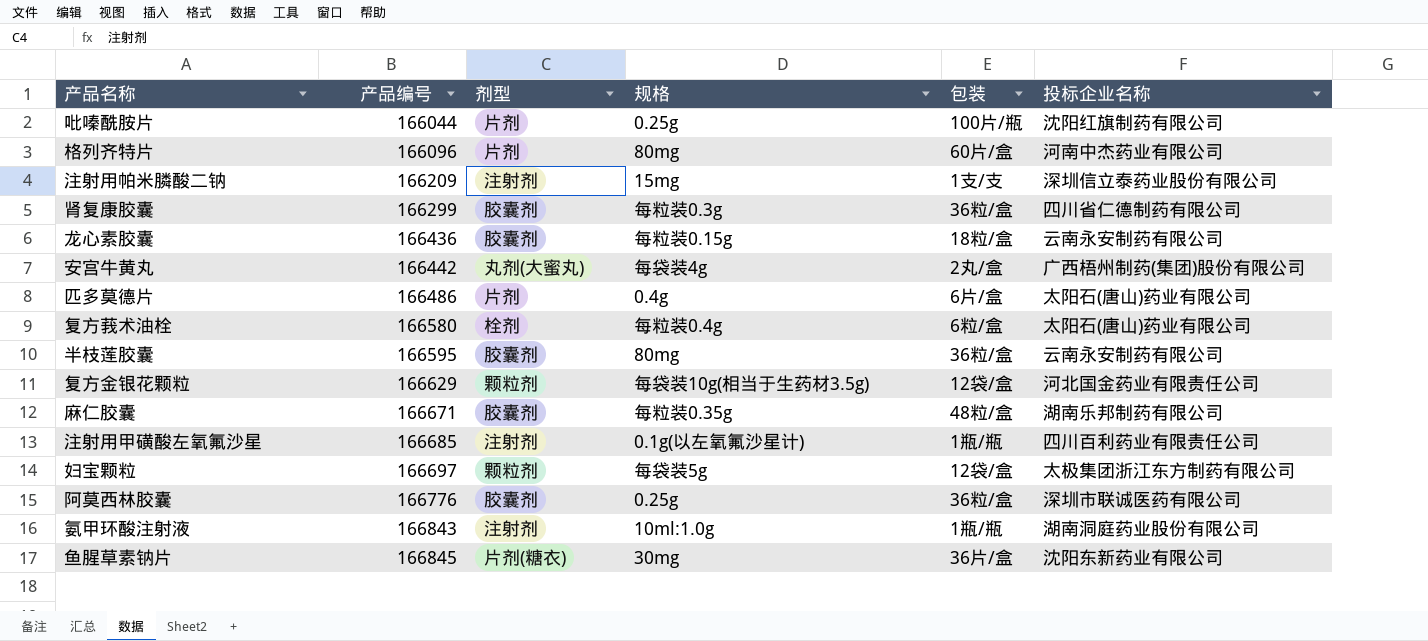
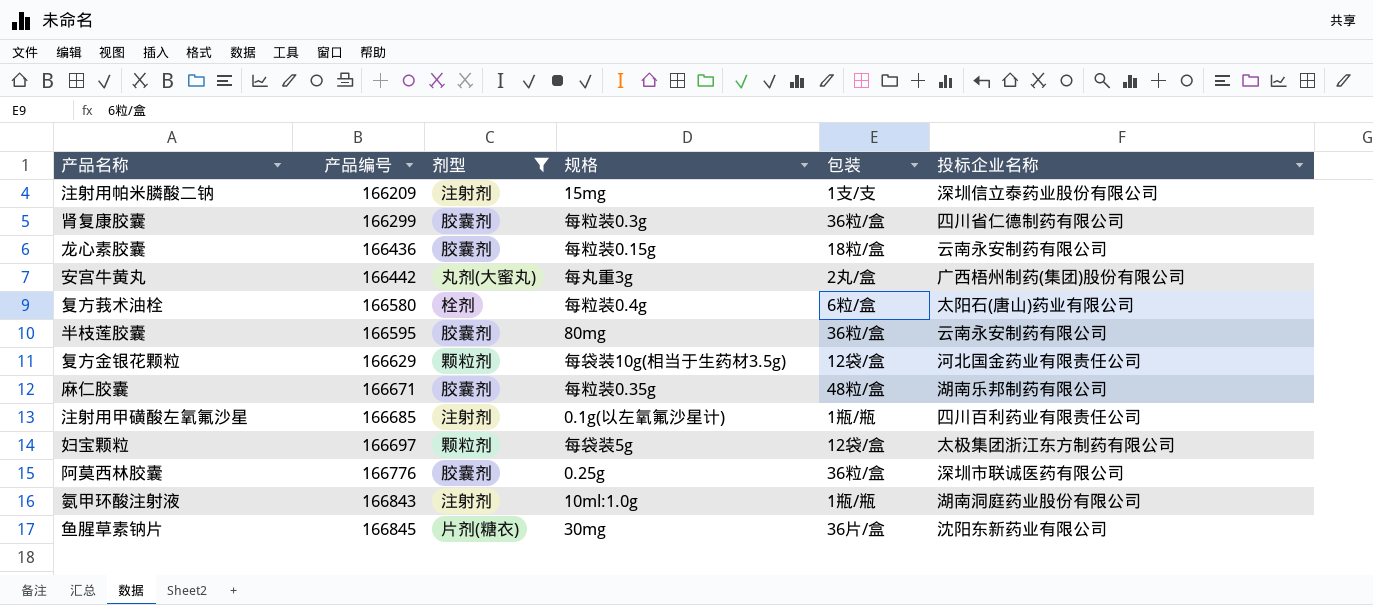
filter: none -> 剂型 != 片剂
安宫牛黄丸 | 规格: 每袋装4g -> 每丸重3g

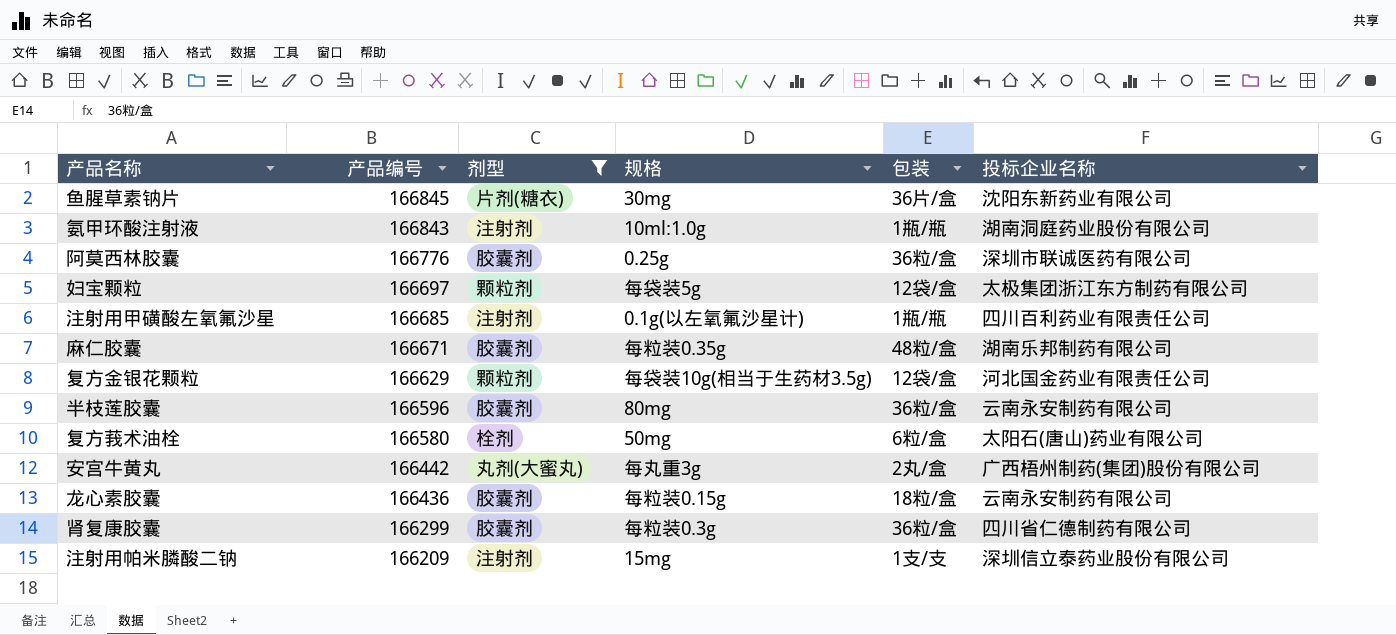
row order: 产品编号 ascending -> 产品编号 descending
半枝莲胶囊 | 产品编号: 166595 -> 166596
复方莪术油栓 | 规格: 每粒装0.4g -> 50mg

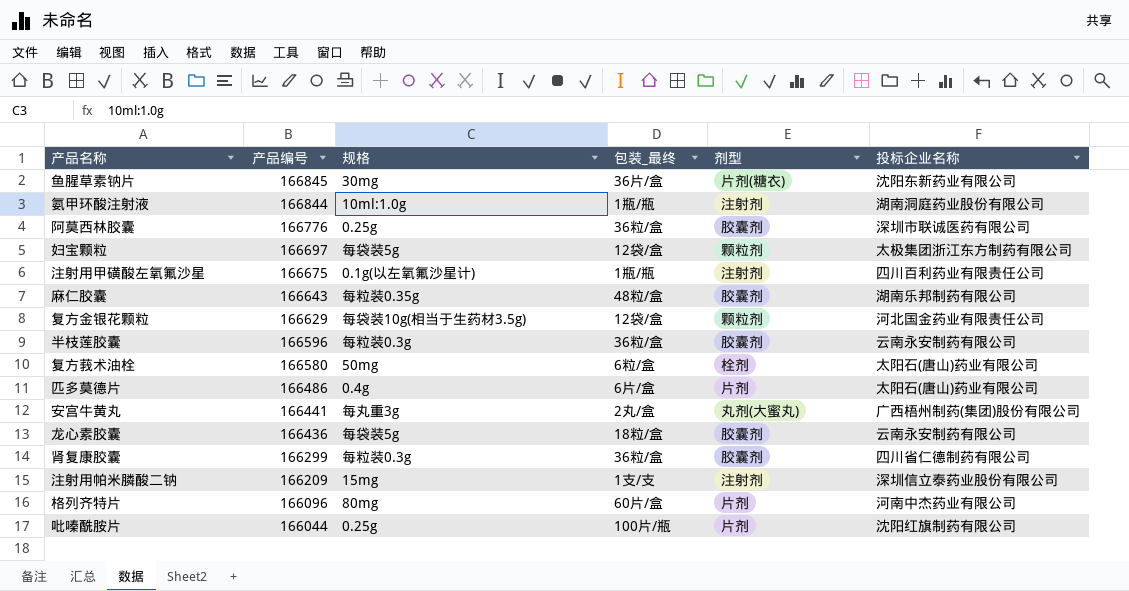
filter: 剂型 != 片剂 -> none
column name: 包装 -> 包装_最终
column 剂型 | position: 3 -> 5
氨甲环酸注射液 | 产品编号: 166843 -> 166844
注射用甲磺酸左氧氟沙星 | 产品编号: 166685 -> 166675
麻仁胶囊 | 产品编号: 166671 -> 166643
半枝莲胶囊 | 规格: 80mg -> 每粒装0.3g
安宫牛黄丸 | 产品编号: 166442 -> 166441
龙心素胶囊 | 规格: 每粒装0.15g -> 每袋装5g

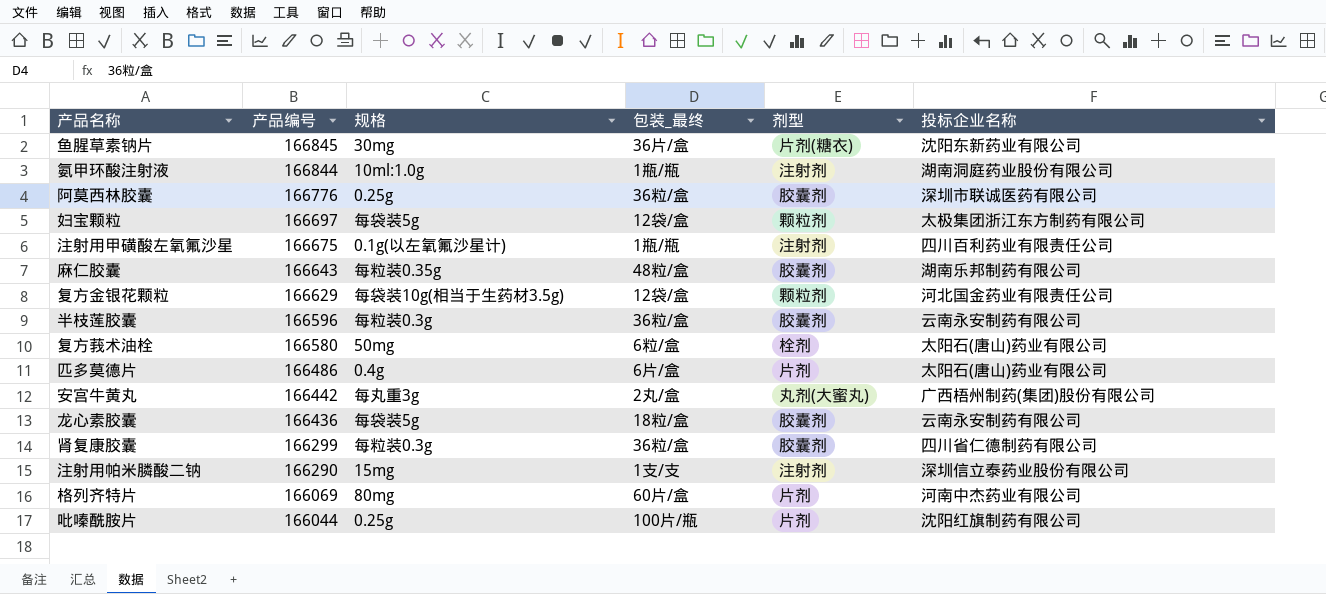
安宫牛黄丸 | 产品编号: 166441 -> 166442
注射用帕米膦酸二钠 | 产品编号: 166209 -> 166290
格列齐特片 | 产品编号: 166096 -> 166069

